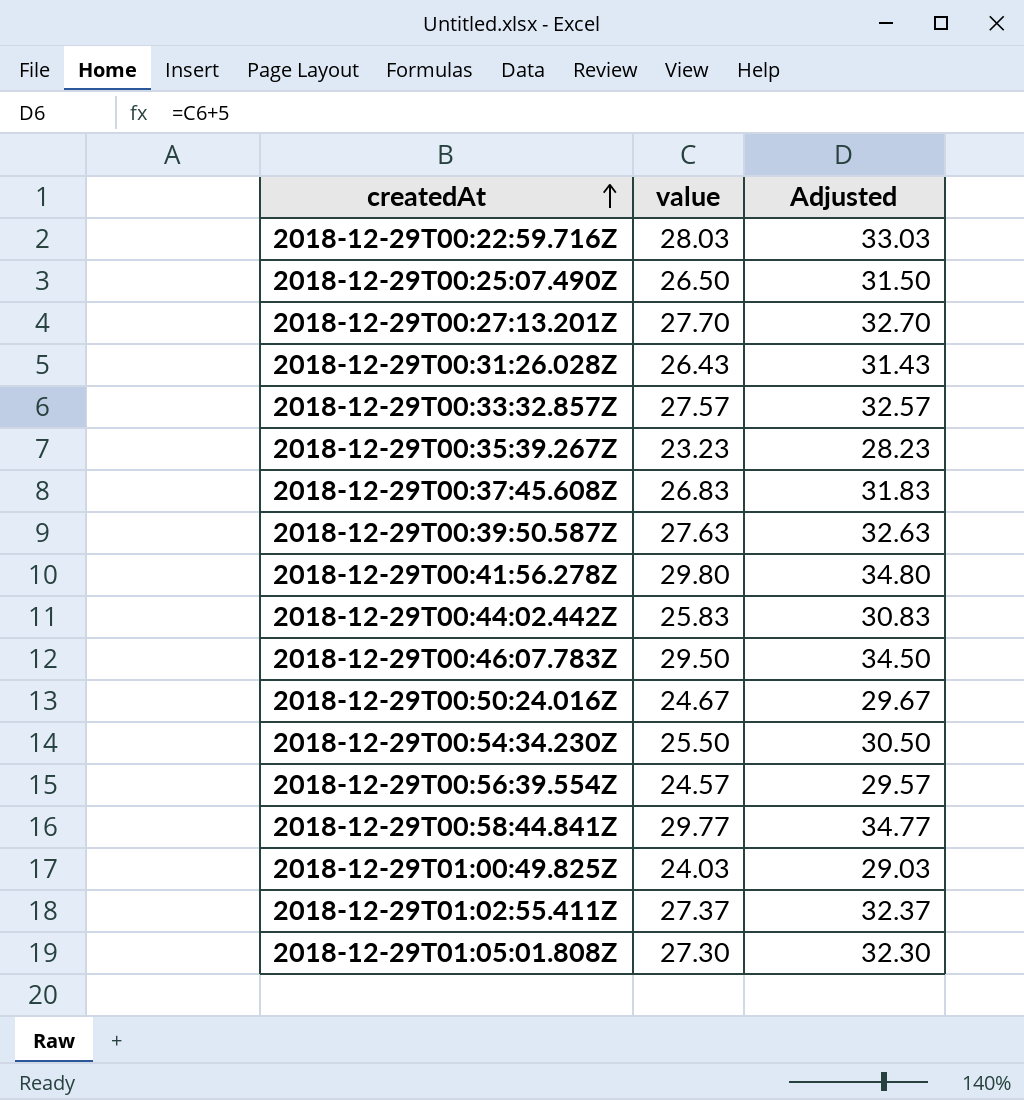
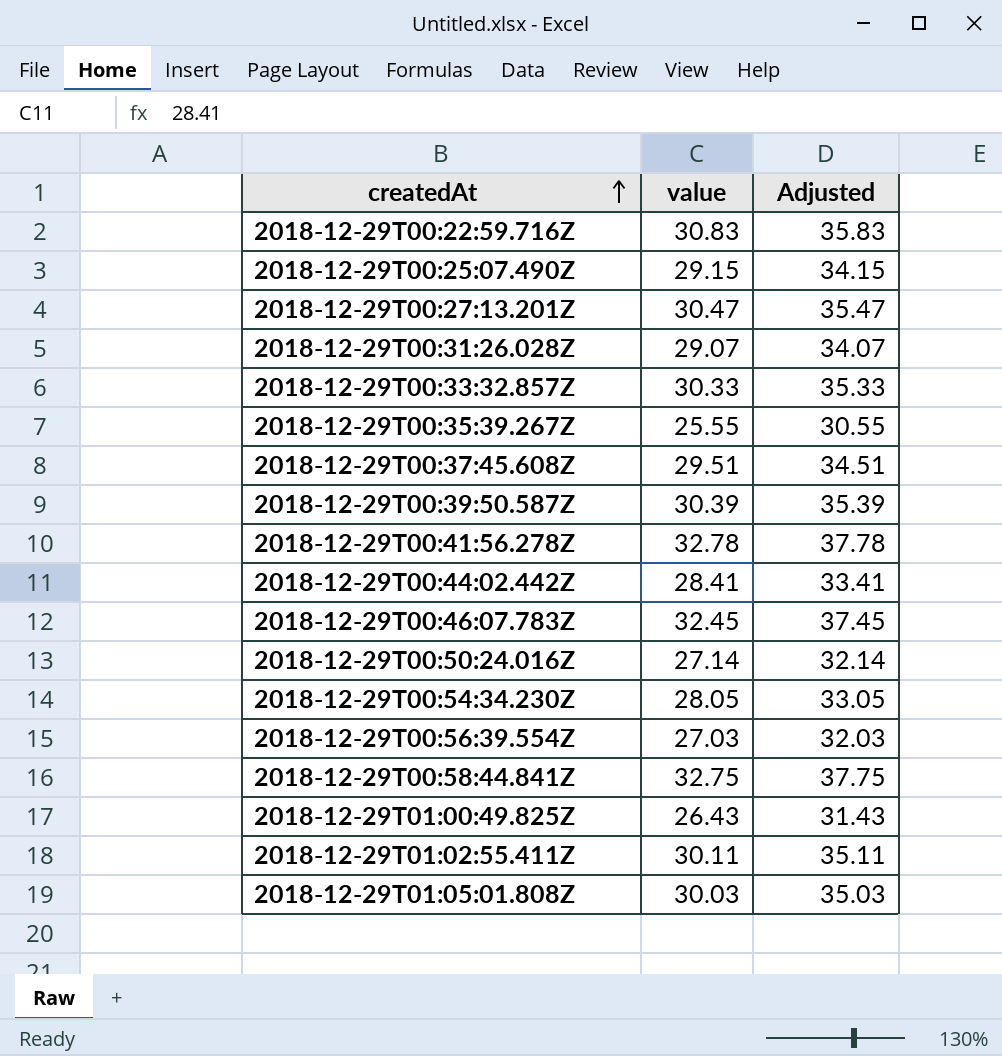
2018-12-29T00:22:59.716Z | value: 28.03 -> 30.83
2018-12-29T00:22:59.716Z | Adjusted: 33.03 -> 35.83
2018-12-29T00:25:07.490Z | value: 26.50 -> 29.15
2018-12-29T00:25:07.490Z | Adjusted: 31.50 -> 34.15
2018-12-29T00:27:13.201Z | value: 27.70 -> 30.47
2018-12-29T00:27:13.201Z | Adjusted: 32.70 -> 35.47
2018-12-29T00:31:26.028Z | value: 26.43 -> 29.07
2018-12-29T00:31:26.028Z | Adjusted: 31.43 -> 34.07
2018-12-29T00:33:32.857Z | value: 27.57 -> 30.33
2018-12-29T00:33:32.857Z | Adjusted: 32.57 -> 35.33
2018-12-29T00:35:39.267Z | value: 23.23 -> 25.55
2018-12-29T00:35:39.267Z | Adjusted: 28.23 -> 30.55
2018-12-29T00:37:45.608Z | value: 26.83 -> 29.51
2018-12-29T00:37:45.608Z | Adjusted: 31.83 -> 34.51
2018-12-29T00:39:50.587Z | value: 27.63 -> 30.39
2018-12-29T00:39:50.587Z | Adjusted: 32.63 -> 35.39
2018-12-29T00:41:56.278Z | value: 29.80 -> 32.78
2018-12-29T00:41:56.278Z | Adjusted: 34.80 -> 37.78
2018-12-29T00:44:02.442Z | value: 25.83 -> 28.41
2018-12-29T00:44:02.442Z | Adjusted: 30.83 -> 33.41
2018-12-29T00:46:07.783Z | value: 29.50 -> 32.45
2018-12-29T00:46:07.783Z | Adjusted: 34.50 -> 37.45
2018-12-29T00:50:24.016Z | value: 24.67 -> 27.14
2018-12-29T00:50:24.016Z | Adjusted: 29.67 -> 32.14
2018-12-29T00:54:34.230Z | value: 25.50 -> 28.05
2018-12-29T00:54:34.230Z | Adjusted: 30.50 -> 33.05
2018-12-29T00:56:39.554Z | value: 24.57 -> 27.03
2018-12-29T00:56:39.554Z | Adjusted: 29.57 -> 32.03
2018-12-29T00:58:44.841Z | value: 29.77 -> 32.75
2018-12-29T00:58:44.841Z | Adjusted: 34.77 -> 37.75
2018-12-29T01:00:49.825Z | value: 24.03 -> 26.43
2018-12-29T01:00:49.825Z | Adjusted: 29.03 -> 31.43
2018-12-29T01:02:55.411Z | value: 27.37 -> 30.11
2018-12-29T01:02:55.411Z | Adjusted: 32.37 -> 35.11
2018-12-29T01:05:01.808Z | value: 27.30 -> 30.03
2018-12-29T01:05:01.808Z | Adjusted: 32.30 -> 35.03

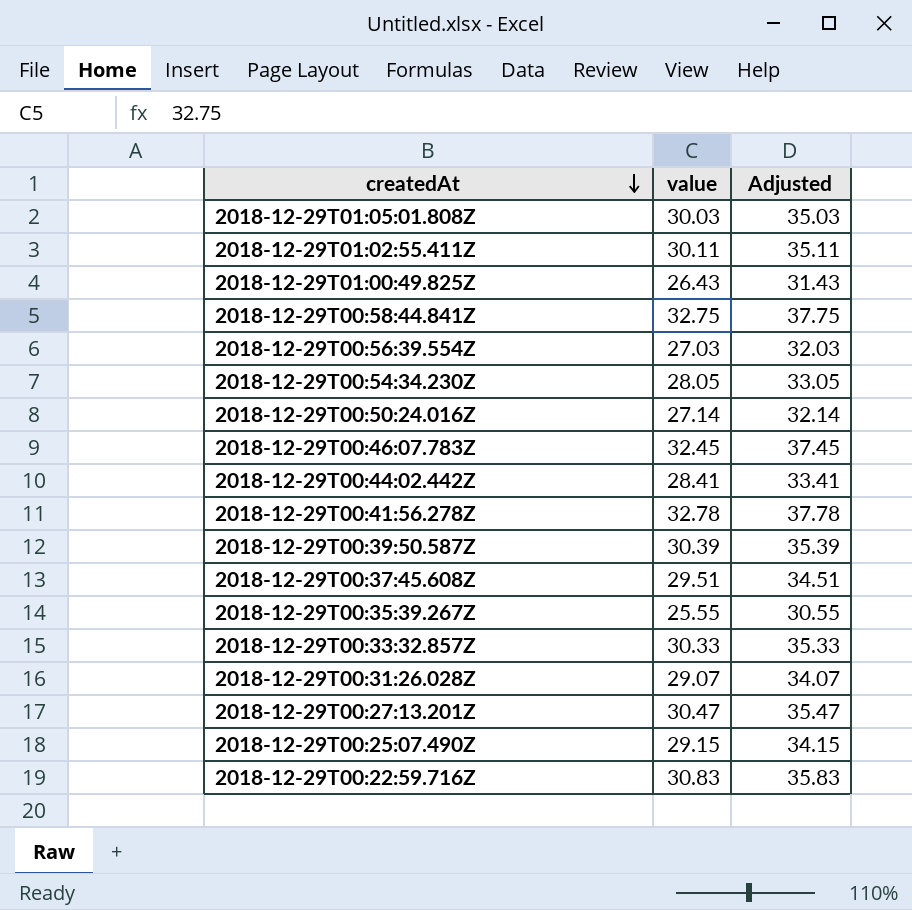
row order: createdAt ascending -> createdAt descending

